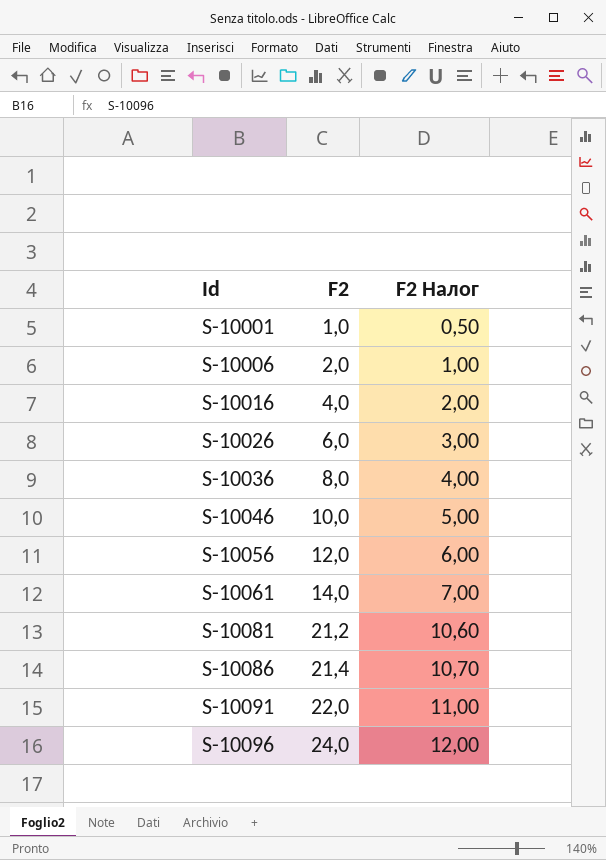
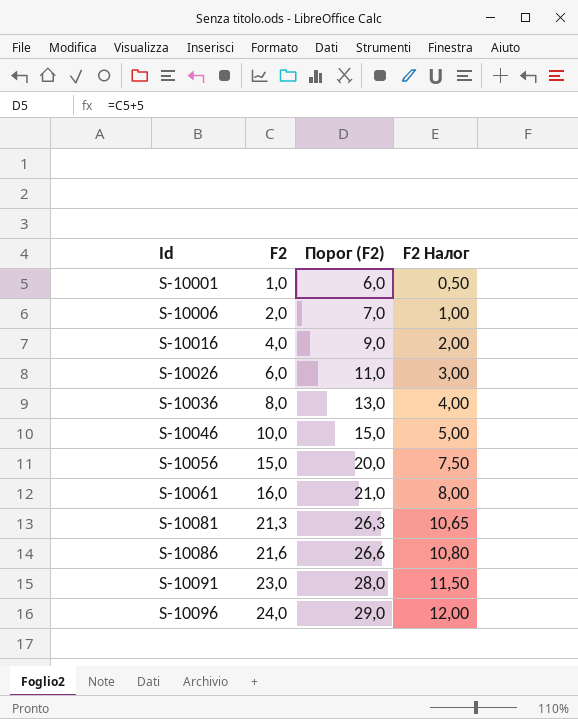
column Порог (F2) | formula: none -> [F2] + 5
S-10056 | F2: 12,0 -> 15,0
S-10056 | F2 Налог: 6,00 -> 7,50
S-10061 | F2: 14,0 -> 16,0
S-10061 | F2 Налог: 7,00 -> 8,00
S-10081 | F2: 21,2 -> 21,3
S-10081 | F2 Налог: 10,60 -> 10,65
S-10086 | F2: 21,4 -> 21,6
S-10086 | F2 Налог: 10,70 -> 10,80
S-10091 | F2: 22,0 -> 23,0
S-10091 | F2 Налог: 11,00 -> 11,50

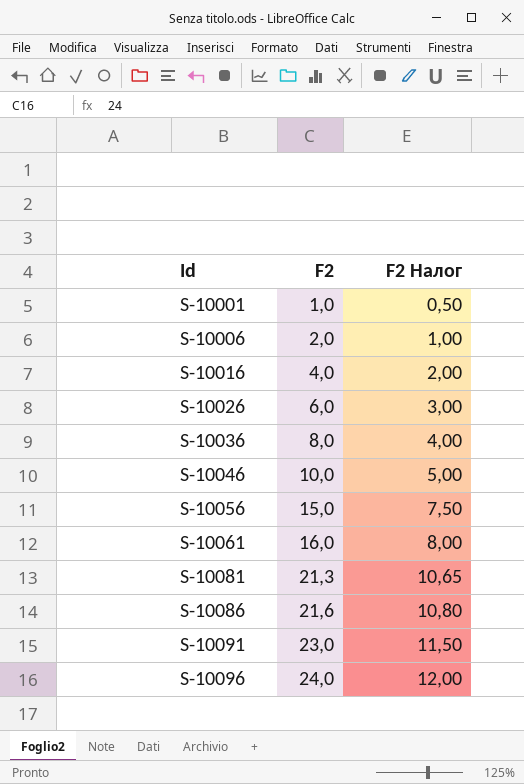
column Порог (F2) | formula: [F2] + 5 -> none

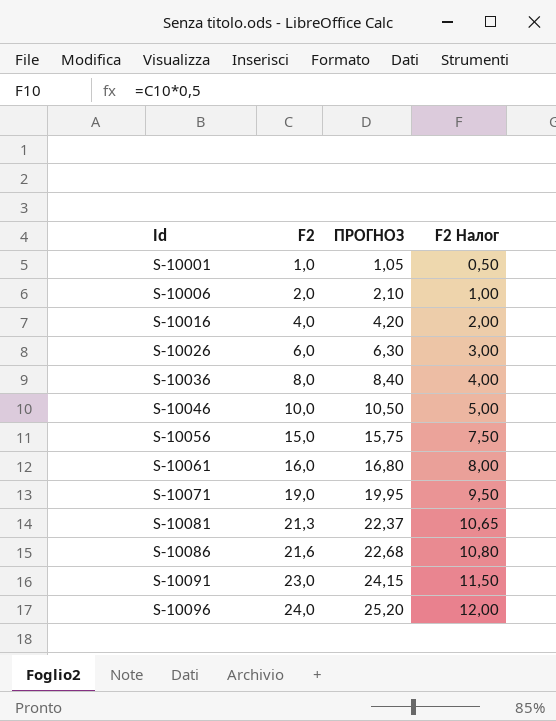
column ПРОГНОЗ | formula: none -> [F2] * 1,05
row S-10071: none -> 19,0 | 19,95 | 9,50

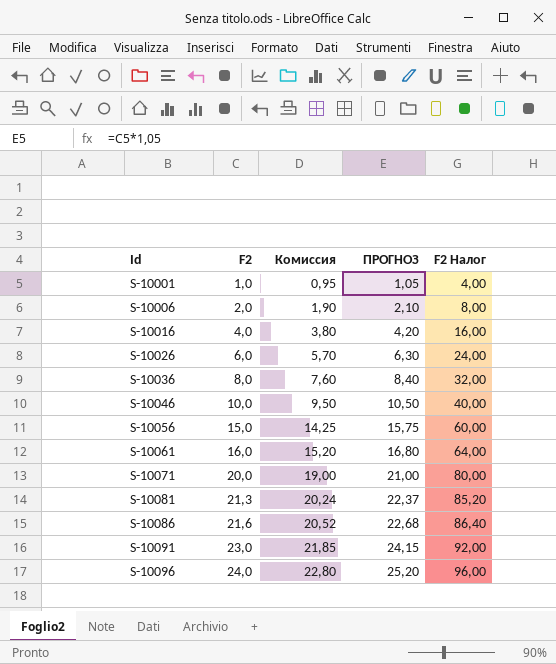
column Комиссия | formula: none -> [F2] * 0,95
column F2 Налог | formula: [F2] * 0,5 -> [F2] * 4
S-10071 | F2: 19,0 -> 20,0
S-10071 | ПРОГНОЗ: 19,95 -> 21,00

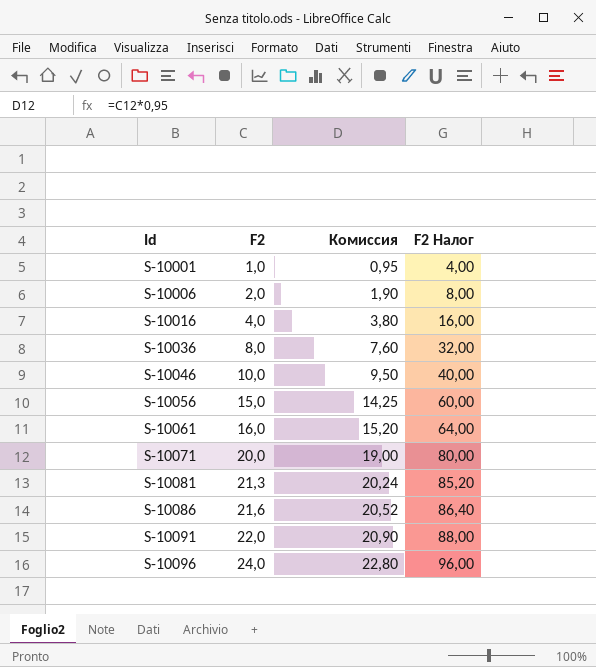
column ПРОГНОЗ | formula: [F2] * 1,05 -> none
row S-10026: 6,0 | 5,70 | 6,30 | 24,00 -> none
S-10091 | F2: 23,0 -> 22,0
S-10091 | Комиссия: 21,85 -> 20,90
S-10091 | F2 Налог: 92,00 -> 88,00

